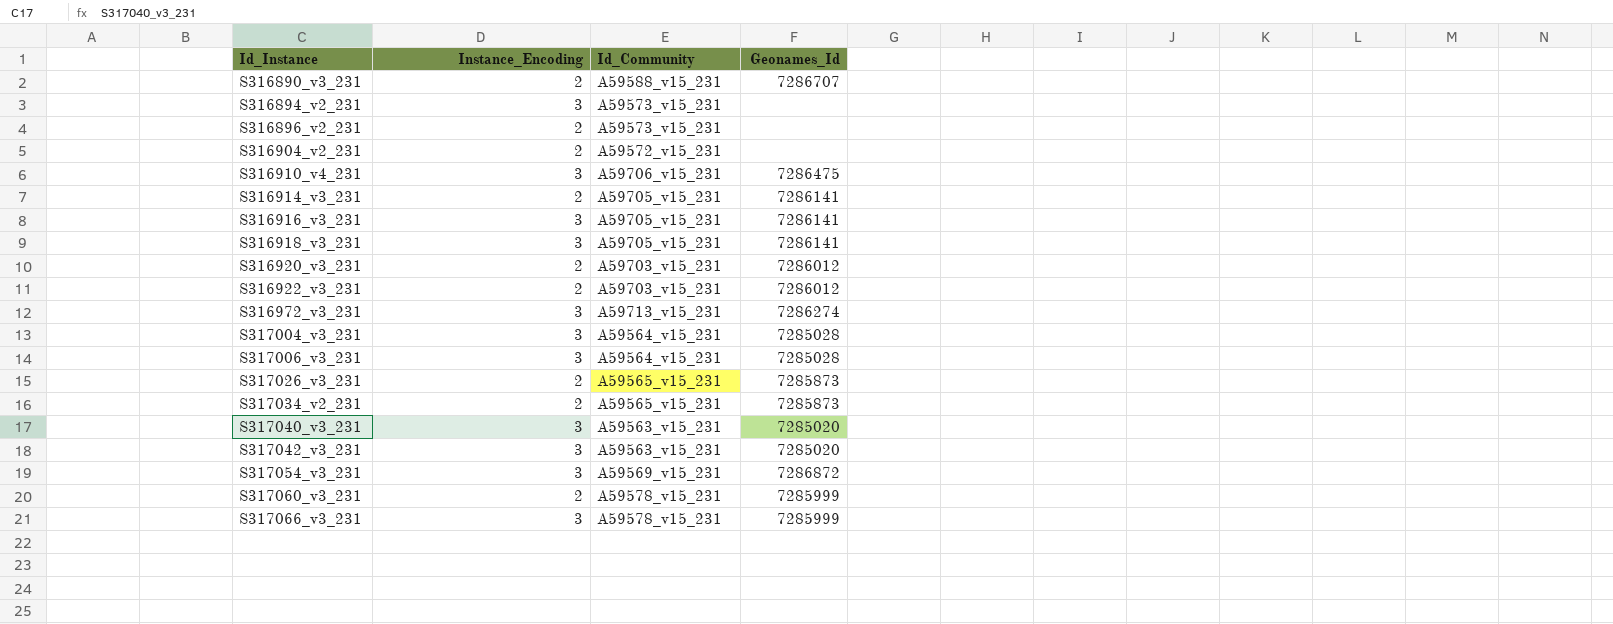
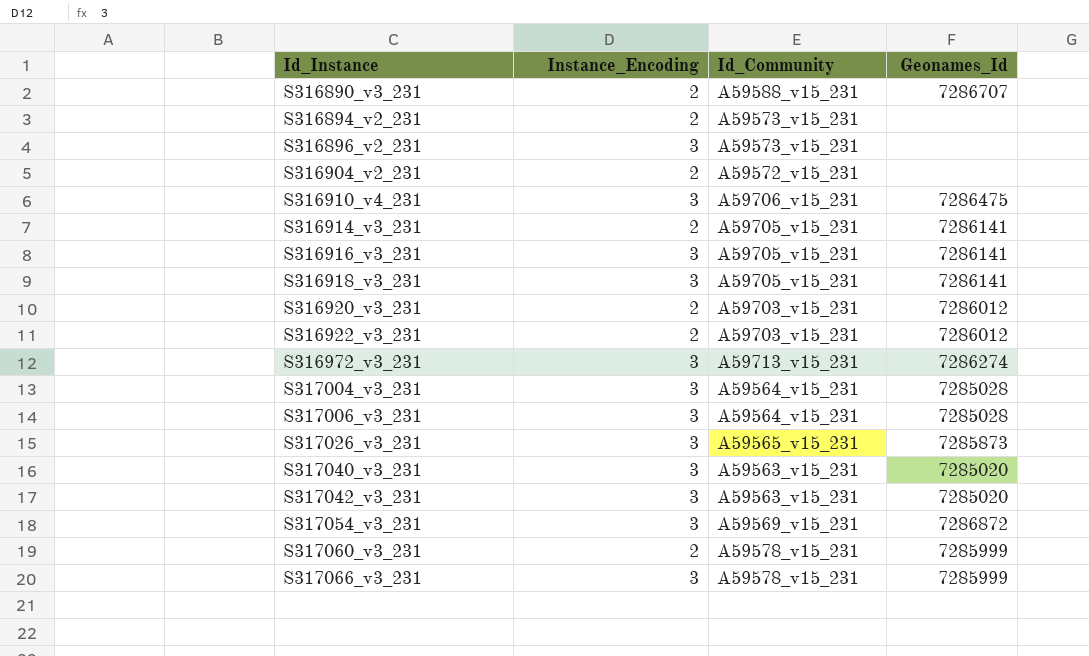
row S317034_v2_231: 2 | A59565_v15_231 | 7285873 -> none
S316894_v2_231 | Instance_Encoding: 3 -> 2
S316896_v2_231 | Instance_Encoding: 2 -> 3
S317026_v3_231 | Instance_Encoding: 2 -> 3

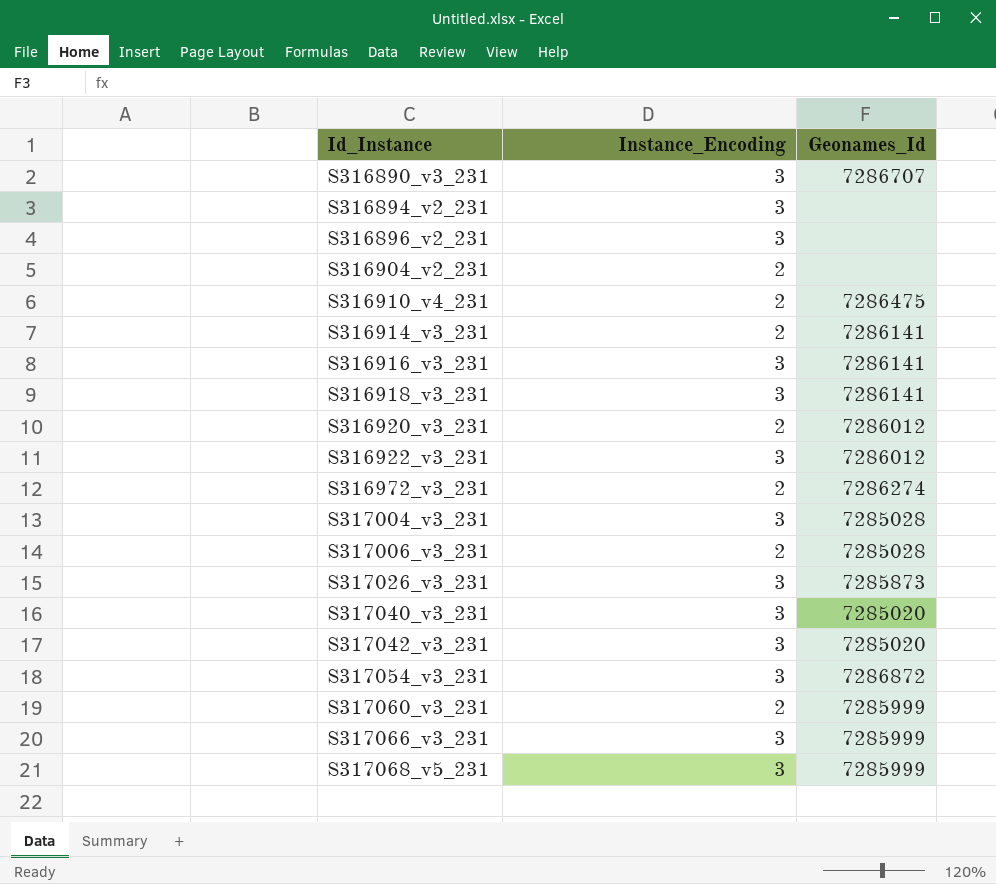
column Id_Community | position: 3 -> none
S316890_v3_231 | Instance_Encoding: 2 -> 3
S316894_v2_231 | Instance_Encoding: 2 -> 3
S316910_v4_231 | Instance_Encoding: 3 -> 2
S316922_v3_231 | Instance_Encoding: 2 -> 3
S316972_v3_231 | Instance_Encoding: 3 -> 2
S317006_v3_231 | Instance_Encoding: 3 -> 2
row S317068_v5_231: none -> 3 | 7285999

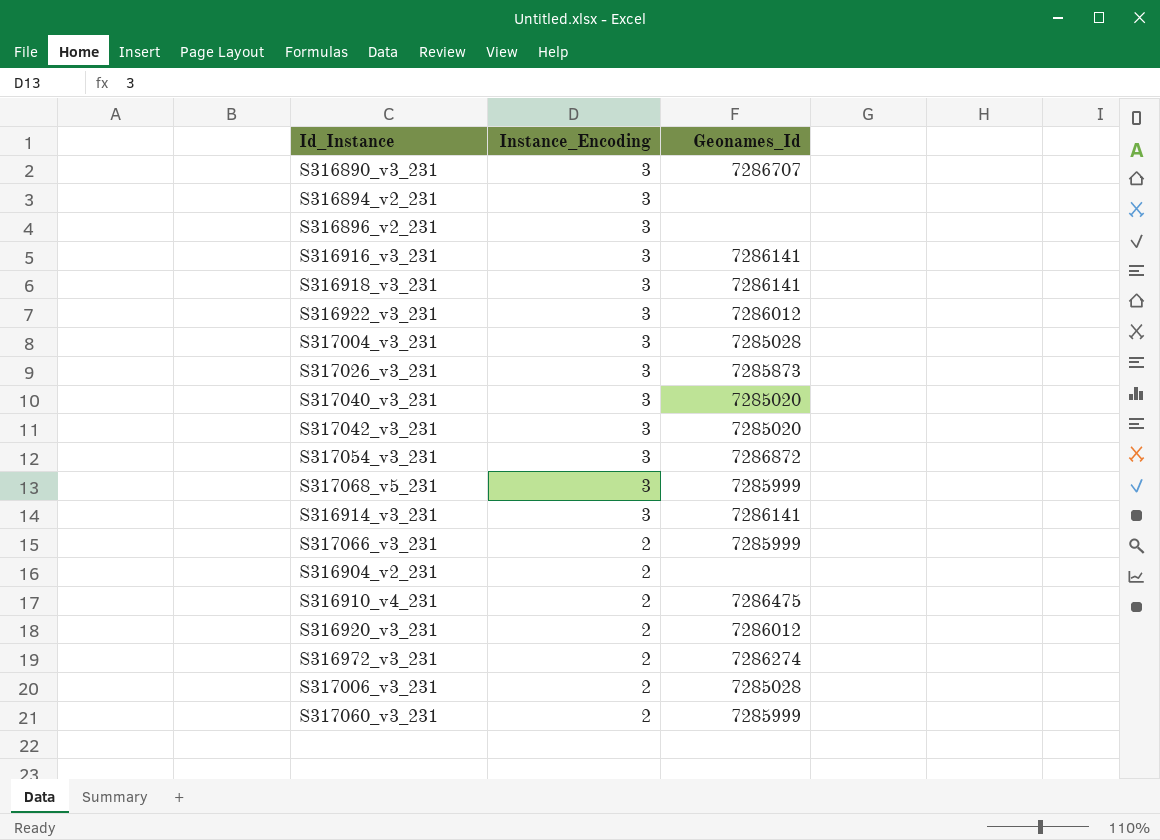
row order: Id_Instance ascending -> Instance_Encoding descending
S316914_v3_231 | Instance_Encoding: 2 -> 3
S317066_v3_231 | Instance_Encoding: 3 -> 2

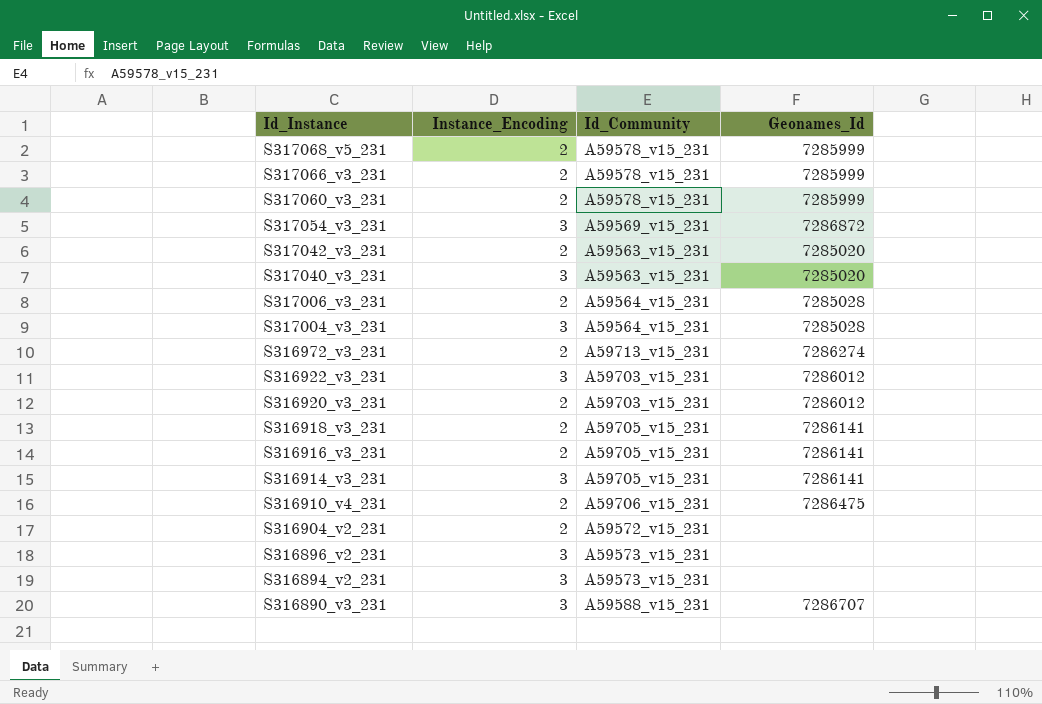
row order: Instance_Encoding descending -> Id_Instance descending
column Id_Community | position: none -> 3
row S317026_v3_231: 3 | 7285873 -> none
S317068_v5_231 | Instance_Encoding: 3 -> 2
S317042_v3_231 | Instance_Encoding: 3 -> 2
S316918_v3_231 | Instance_Encoding: 3 -> 2
S316916_v3_231 | Instance_Encoding: 3 -> 2

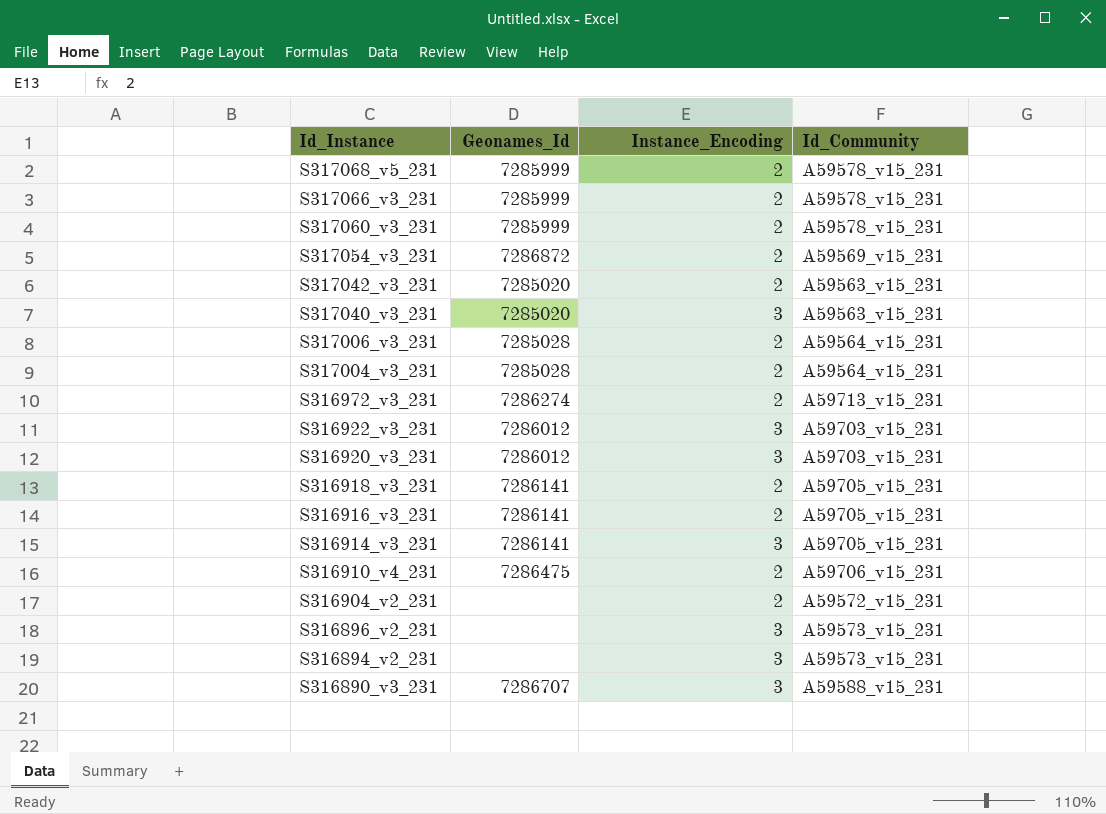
column Geonames_Id | position: 4 -> 2
S317054_v3_231 | Instance_Encoding: 3 -> 2
S317004_v3_231 | Instance_Encoding: 3 -> 2
S316920_v3_231 | Instance_Encoding: 2 -> 3

